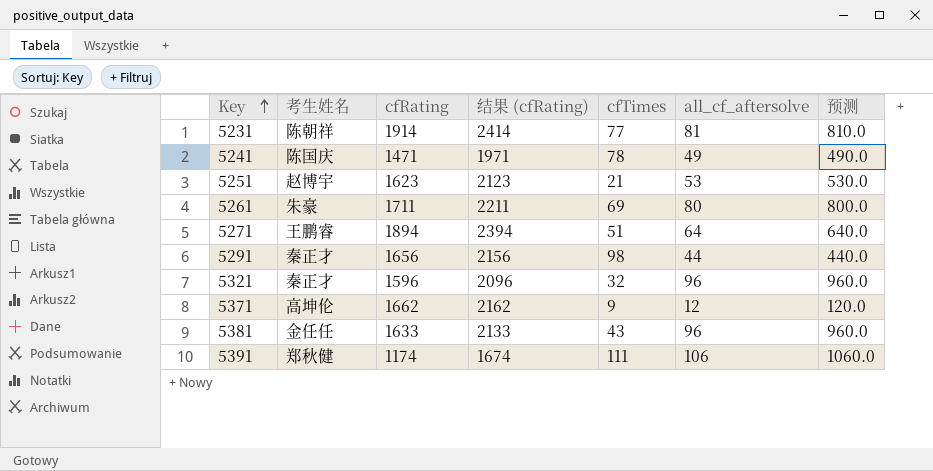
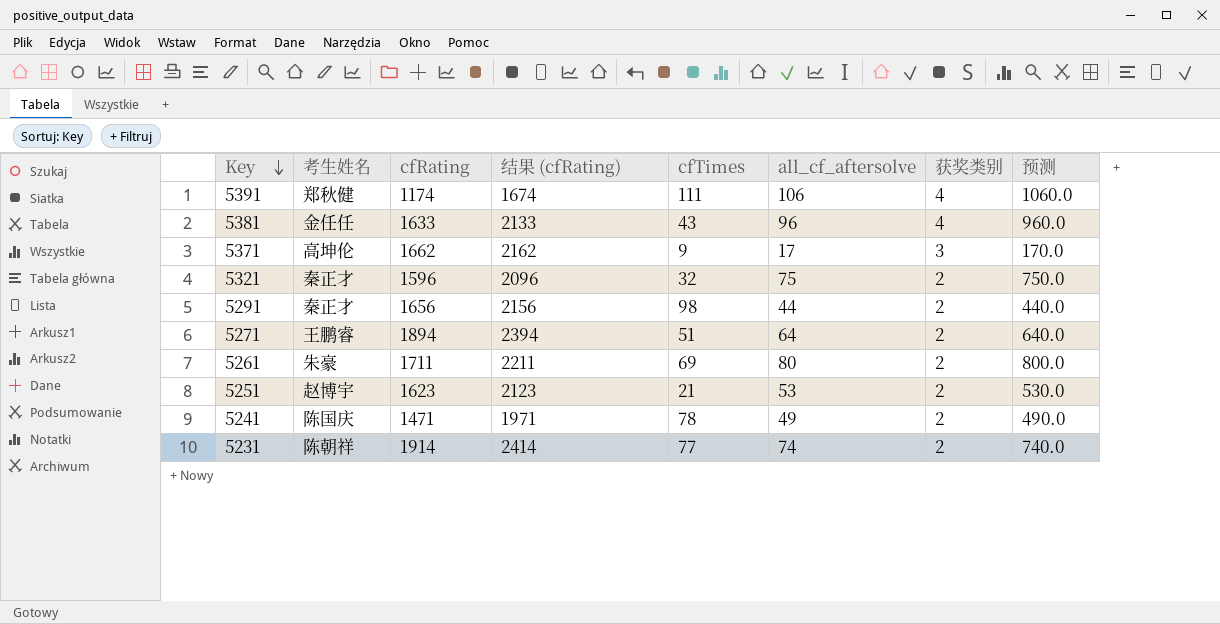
row order: Key ascending -> Key descending
column 获奖类别 | position: none -> 7
5371 | all_cf_aftersolve: 12 -> 17
5371 | 预测: 120.0 -> 170.0
5321 | all_cf_aftersolve: 96 -> 75
5321 | 预测: 960.0 -> 750.0
5231 | all_cf_aftersolve: 81 -> 74
5231 | 预测: 810.0 -> 740.0

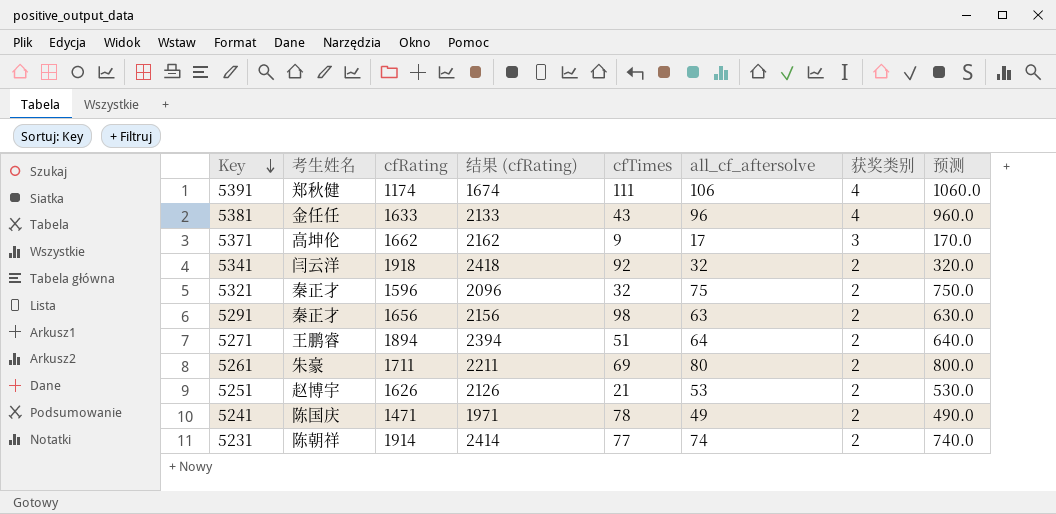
row 5341: none -> 闫云洋 | 1918 | 2418 | 92 | 32 | 2 | 320.0
5291 | all_cf_aftersolve: 44 -> 63
5291 | 预测: 440.0 -> 630.0
5251 | cfRating: 1623 -> 1626
5251 | 结果 (cfRating): 2123 -> 2126

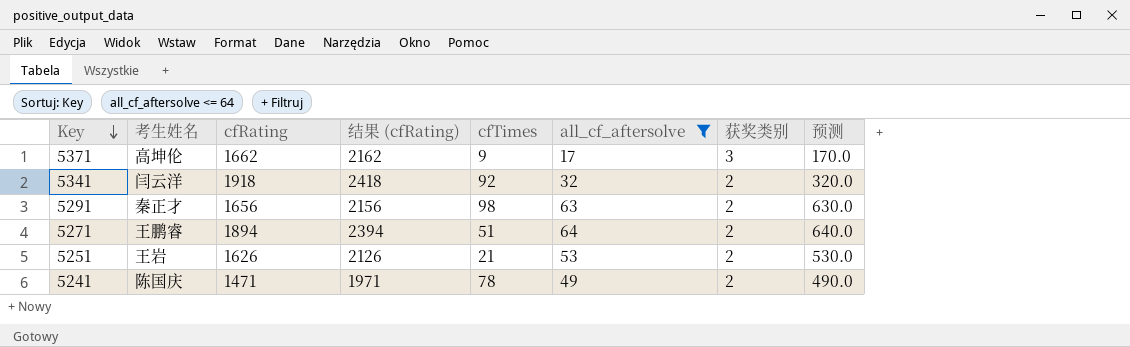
filter: none -> all_cf_aftersolve <= 64
5251 | 考生姓名: 赵博宇 -> 王岩

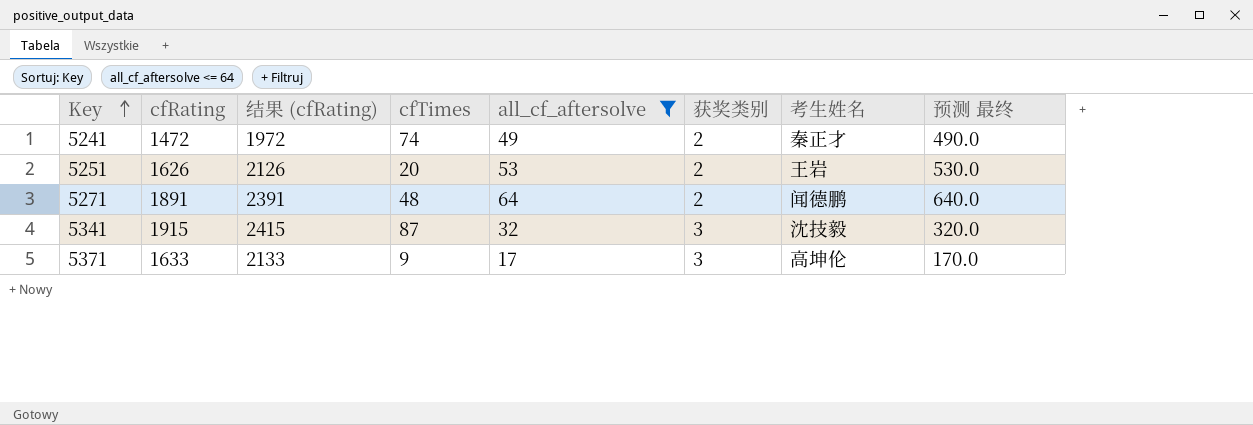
row order: Key descending -> Key ascending
column 考生姓名 | position: 2 -> 7
column name: 预测 -> 预测 最终
row 5291: 秦正才 | 1656 | 2156 | 98 | 63 | 2 | 630.0 -> none
5241 | cfRating: 1471 -> 1472
5241 | 结果 (cfRating): 1971 -> 1972
5241 | cfTimes: 78 -> 74
5241 | 考生姓名: 陈国庆 -> 秦正才
5251 | cfTimes: 21 -> 20
5271 | cfRating: 1894 -> 1891
5271 | 结果 (cfRating): 2394 -> 2391
5271 | cfTimes: 51 -> 48
5271 | 考生姓名: 王鹏睿 -> 闻德鹏
5341 | cfRating: 1918 -> 1915
5341 | 结果 (cfRating): 2418 -> 2415
5341 | cfTimes: 92 -> 87
5341 | 获奖类别: 2 -> 3
5341 | 考生姓名: 闫云洋 -> 沈技毅
5371 | cfRating: 1662 -> 1633
5371 | 结果 (cfRating): 2162 -> 2133

